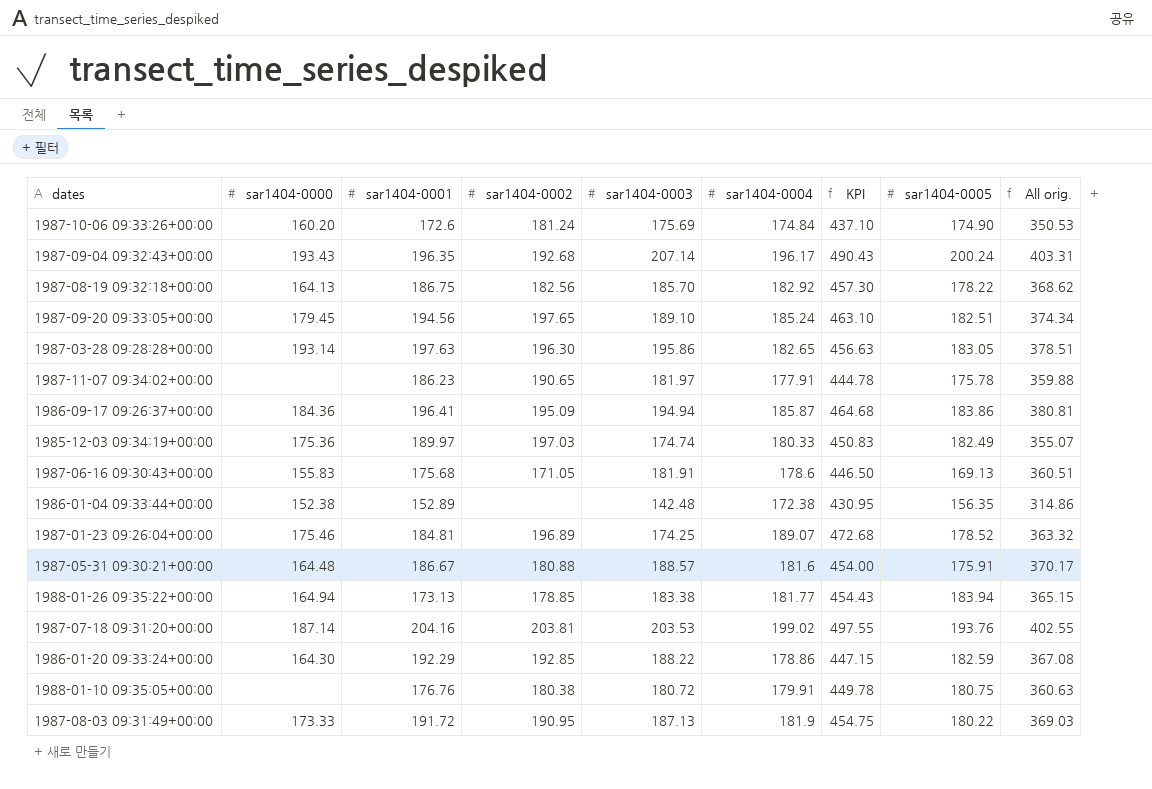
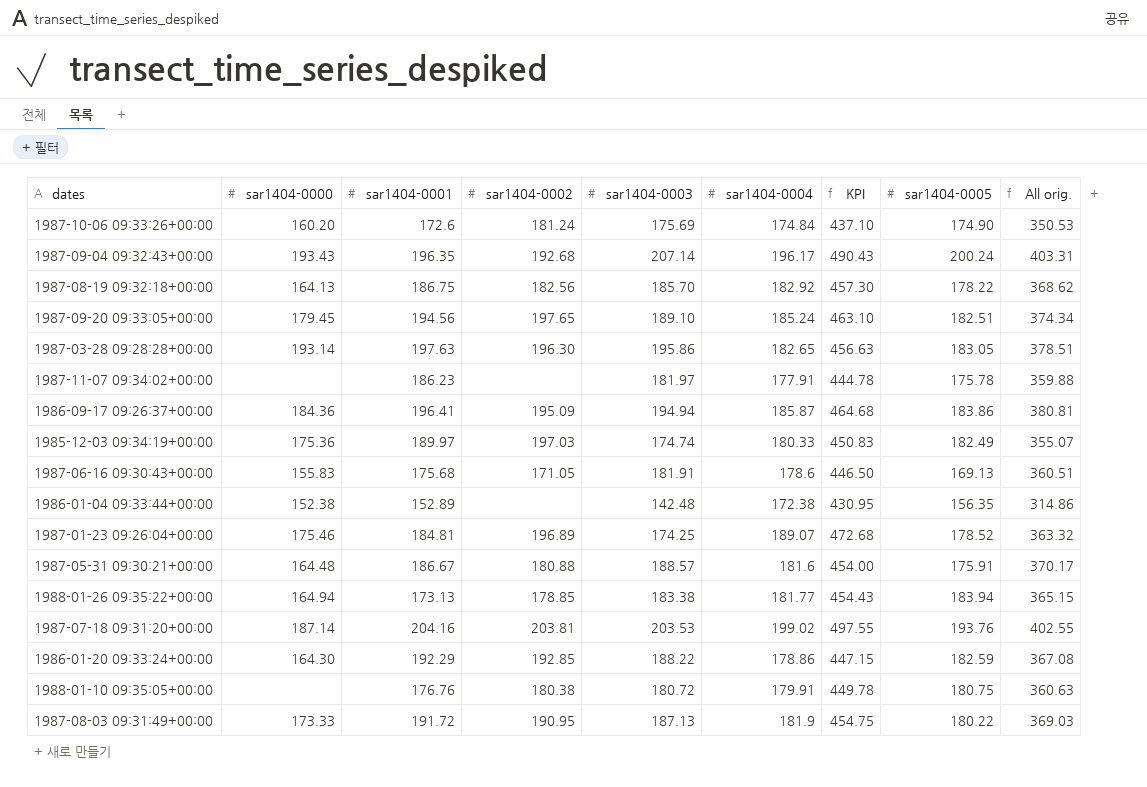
1987-11-07 09:34:02+00:00 | sar1404-0002: 190.65 -> none

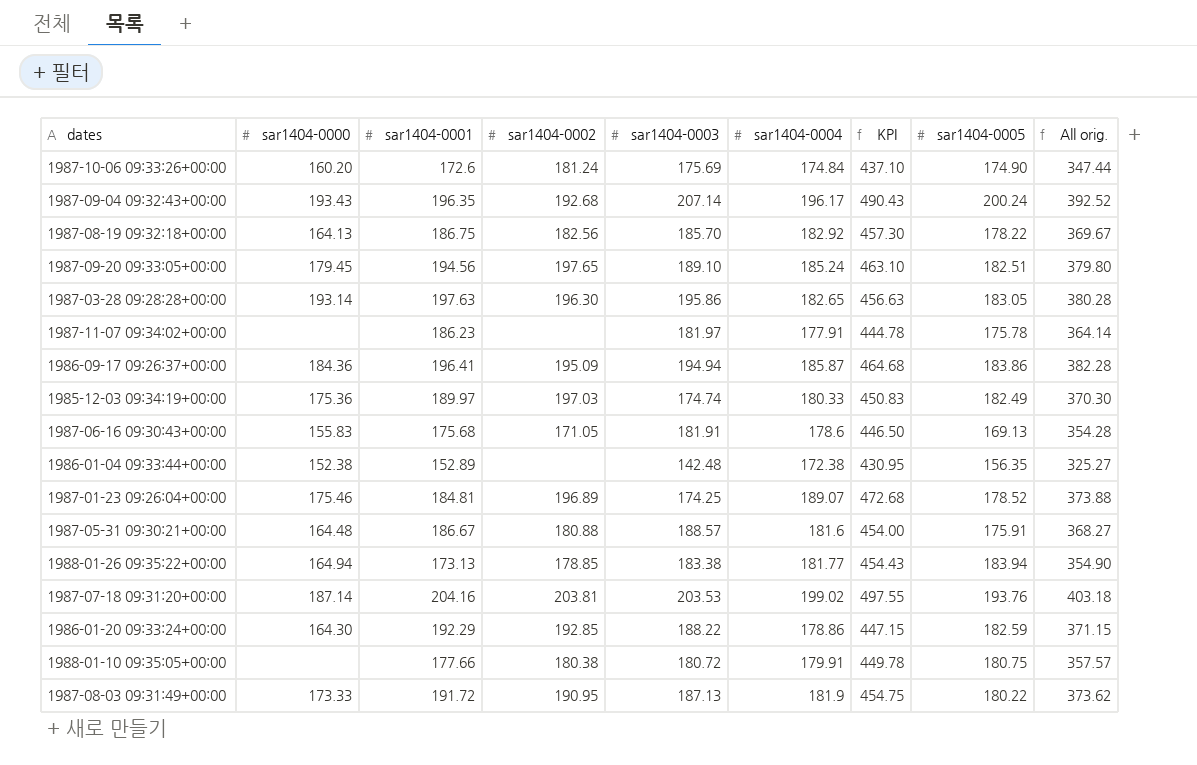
column All orig. | formula: [sar1404-0003] + [sar1404-0004] -> [sar1404-0001] + [sar1404-0004]
1988-01-10 09:35:05+00:00 | sar1404-0001: 176.76 -> 177.66

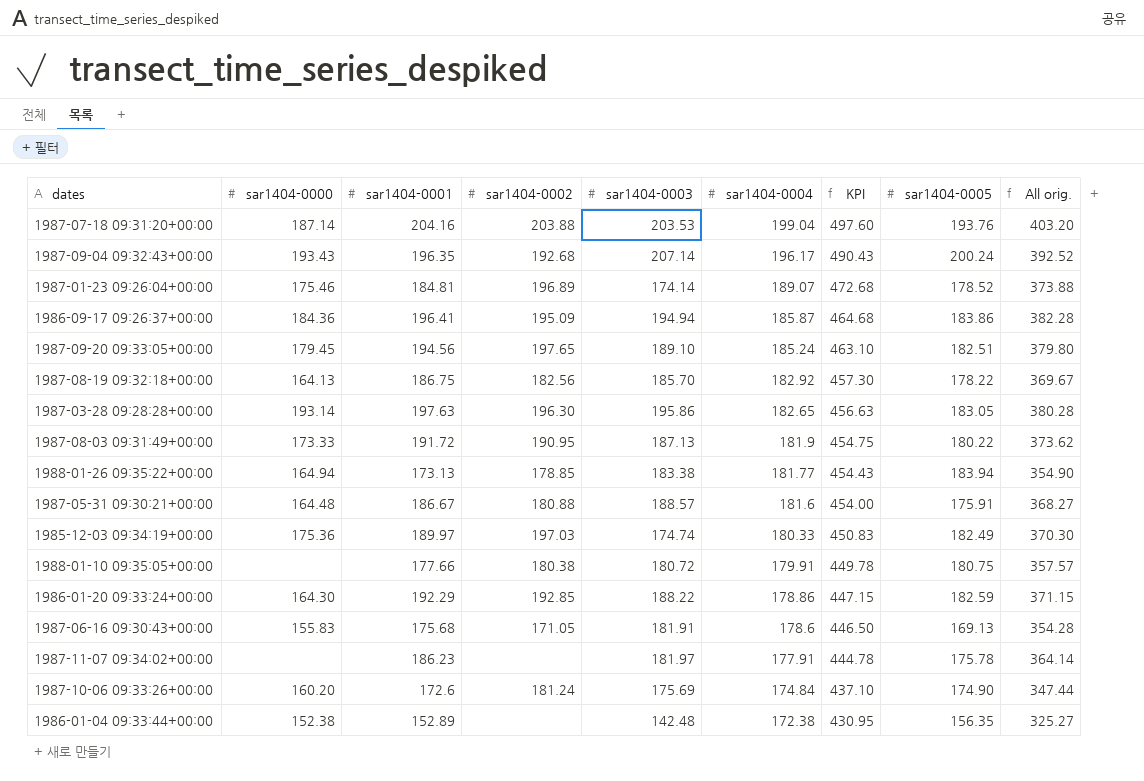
row order: none -> sar1404-0004 descending
1987-07-18 09:31:20+00:00 | sar1404-0002: 203.81 -> 203.88
1987-07-18 09:31:20+00:00 | sar1404-0004: 199.02 -> 199.04
1987-07-18 09:31:20+00:00 | KPI: 497.55 -> 497.60
1987-07-18 09:31:20+00:00 | All orig.: 403.18 -> 403.20
1987-01-23 09:26:04+00:00 | sar1404-0003: 174.25 -> 174.14

